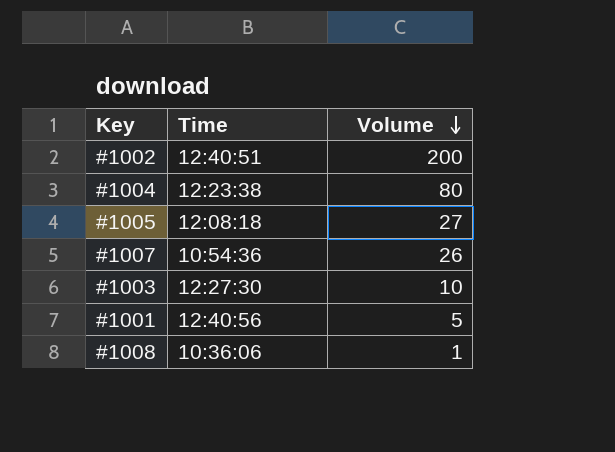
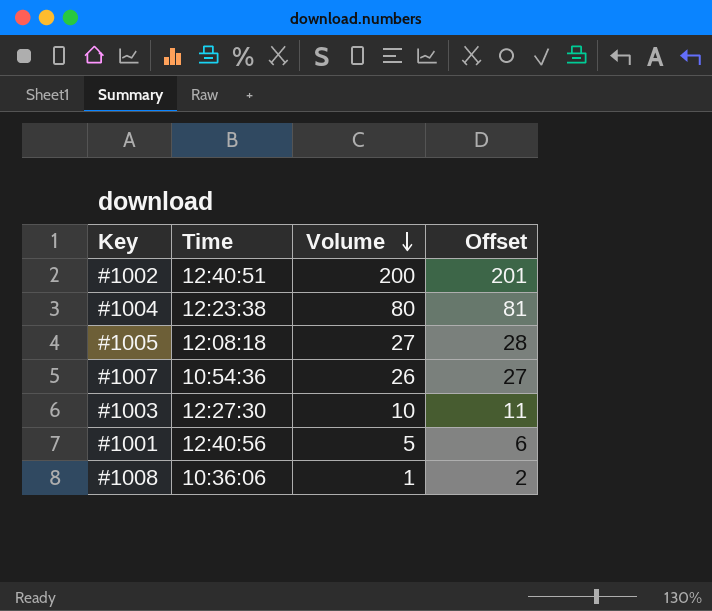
column Offset | formula: none -> [Volume] + 1

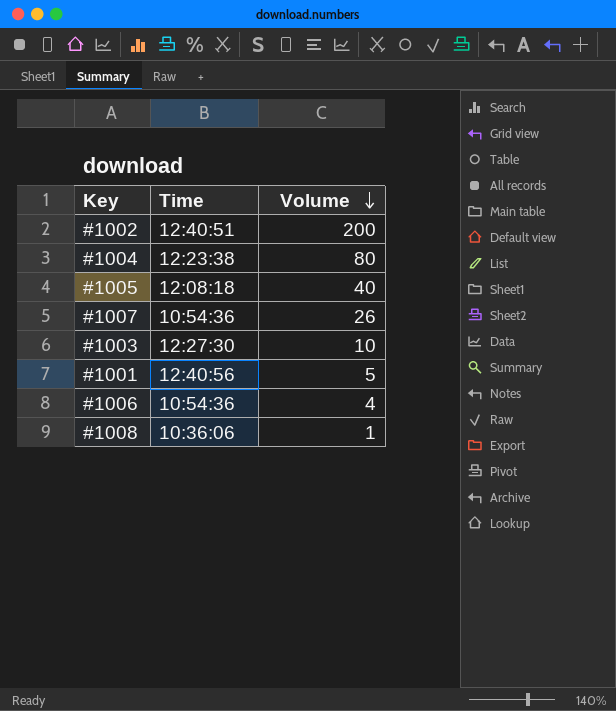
column Offset | formula: [Volume] + 1 -> none
#1005 | Volume: 27 -> 40
row #1006: none -> 10:54:36 | 4

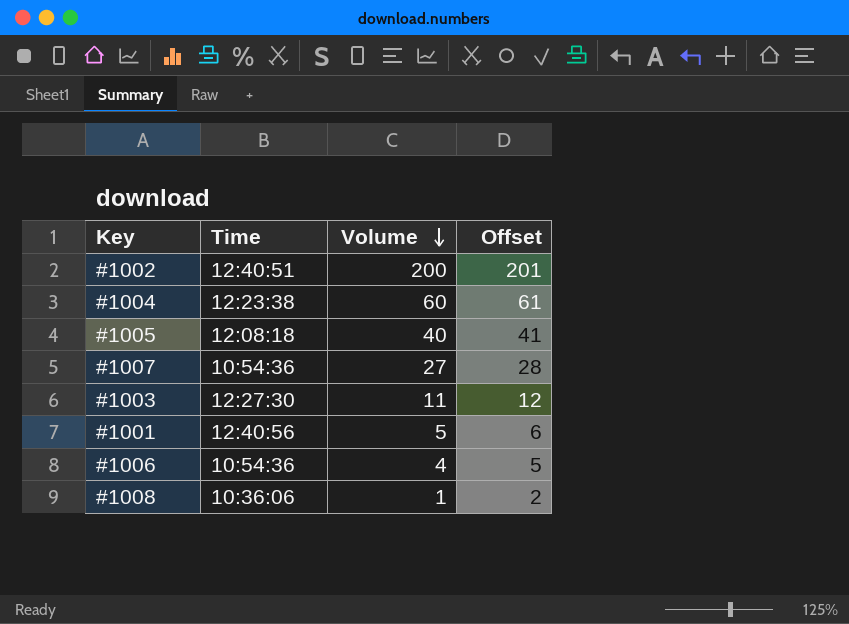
column Offset | formula: none -> [Volume] + 1
#1004 | Volume: 80 -> 60
#1007 | Volume: 26 -> 27
#1003 | Volume: 10 -> 11

